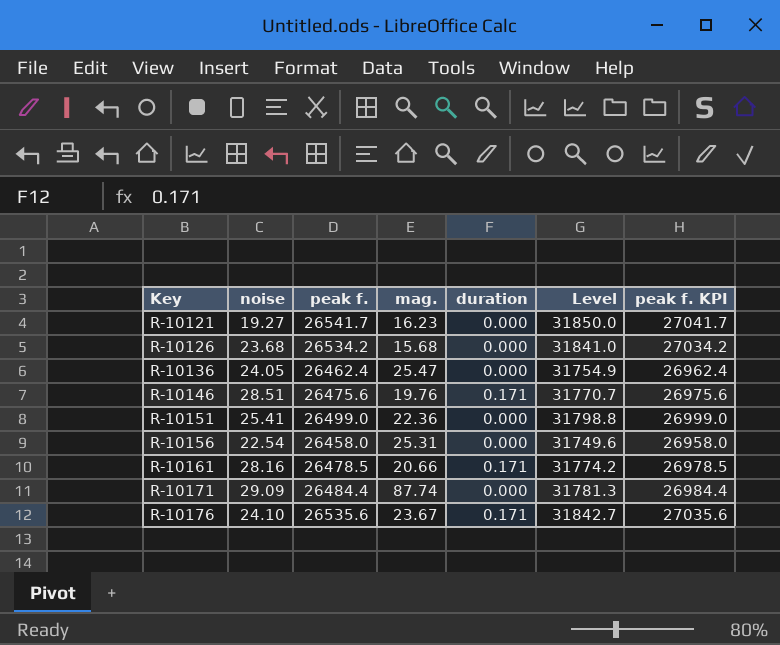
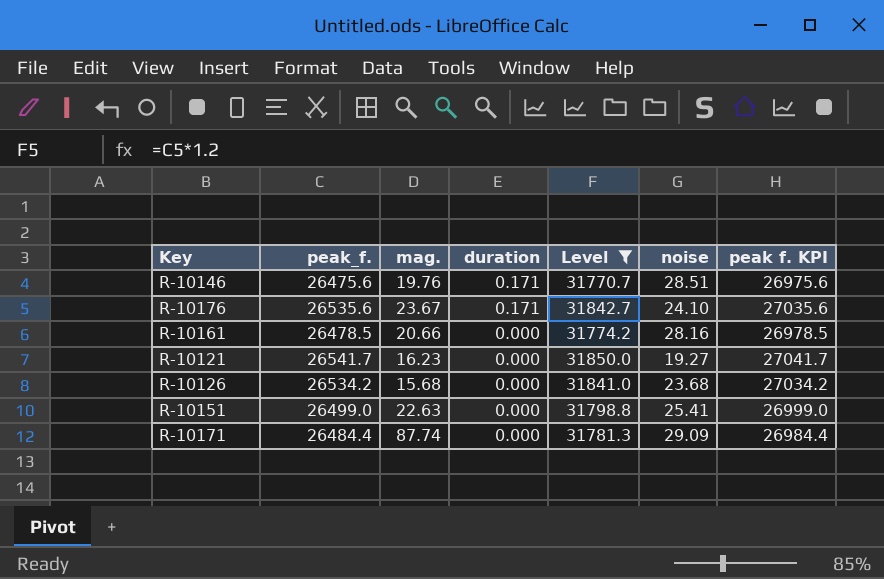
filter: none -> Level >= 31770.7
row order: Key ascending -> duration descending
column name: peak f. -> peak_f.
column noise | position: 2 -> 6
R-10161 | duration: 0.171 -> 0.000
R-10151 | mag.: 22.36 -> 22.63

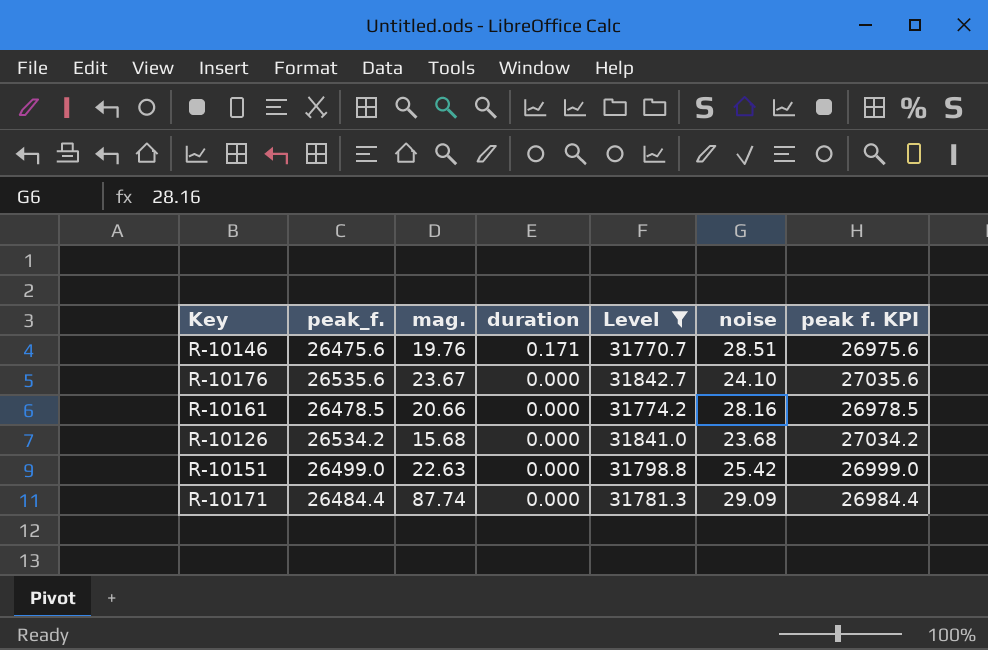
row R-10121: 26541.7 | 16.23 | 0.000 | 31850.0 | 19.27 | 27041.7 -> none
R-10176 | duration: 0.171 -> 0.000
R-10151 | noise: 25.41 -> 25.42

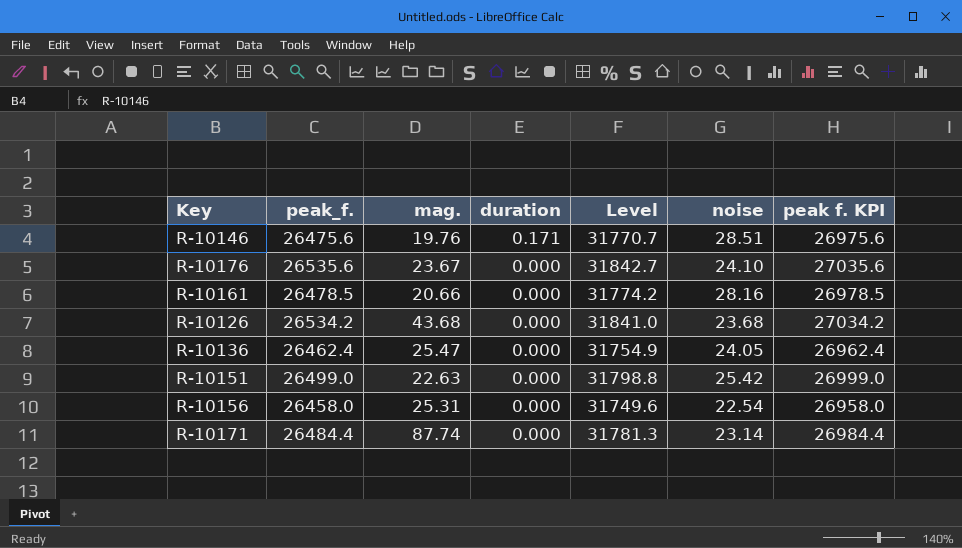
filter: Level >= 31770.7 -> none
R-10126 | mag.: 15.68 -> 43.68
R-10171 | noise: 29.09 -> 23.14

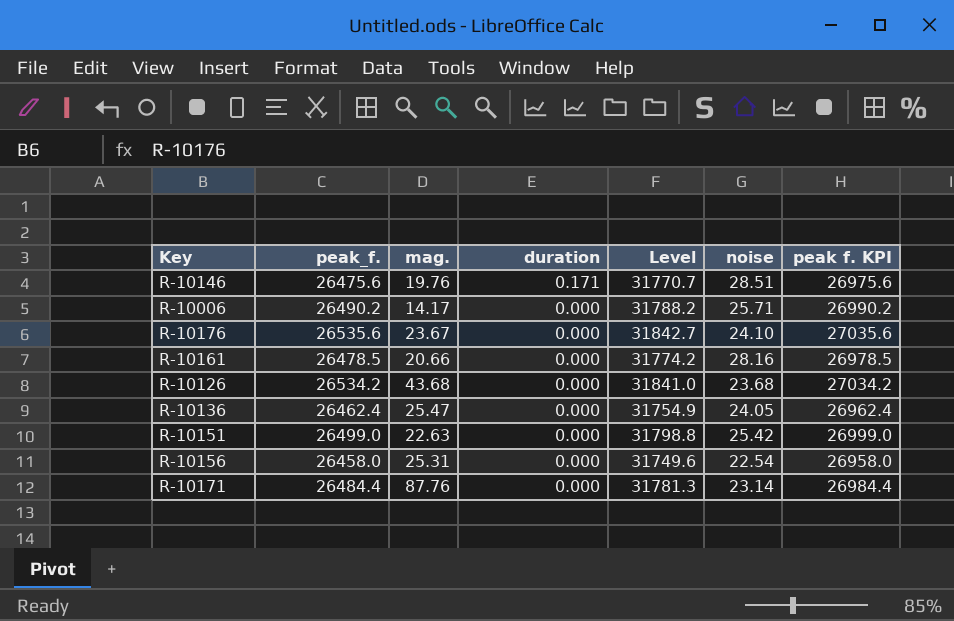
row R-10006: none -> 26490.2 | 14.17 | 0.000 | 31788.2 | 25.71 | 26990.2
R-10171 | mag.: 87.74 -> 87.76

